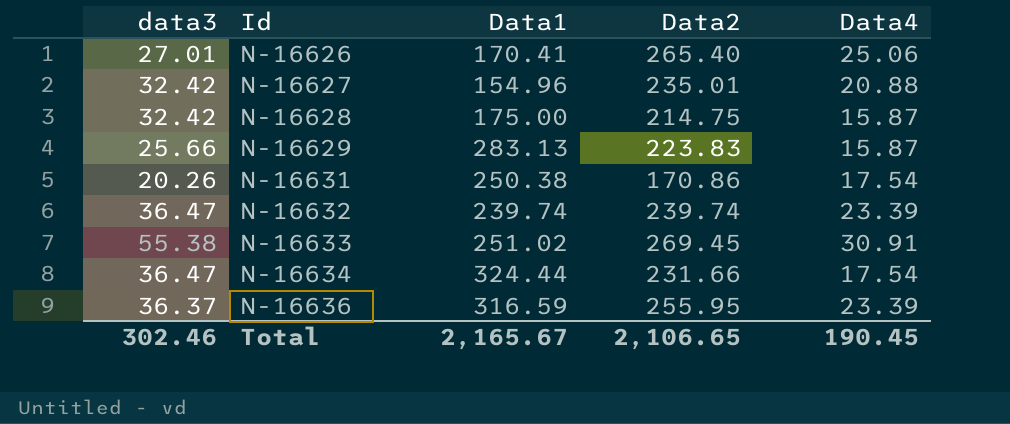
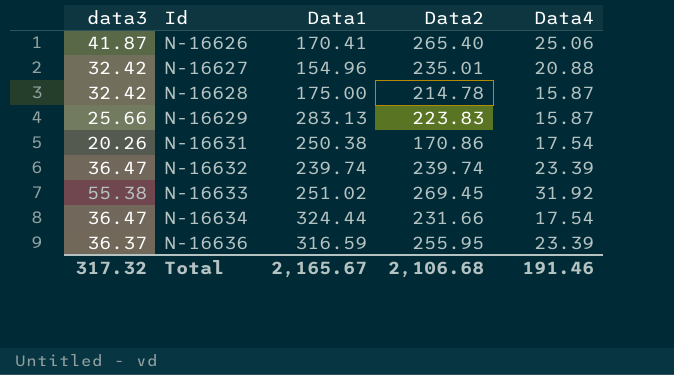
N-16626 | data3: 27.01 -> 41.87
N-16628 | Data2: 214.75 -> 214.78
N-16633 | Data4: 30.91 -> 31.92
Total | data3: 302.46 -> 317.32
Total | Data2: 2,106.65 -> 2,106.68
Total | Data4: 190.45 -> 191.46

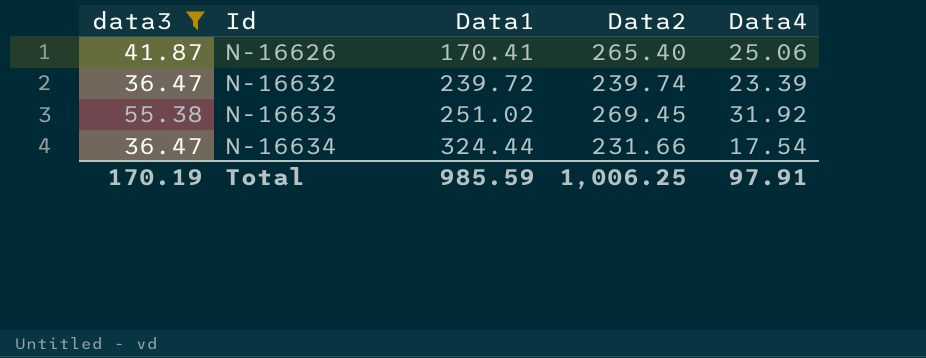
filter: none -> data3 >= 36.47
N-16632 | Data1: 239.74 -> 239.72
Total | data3: 317.32 -> 170.19
Total | Data1: 2,165.67 -> 985.59
Total | Data2: 2,106.68 -> 1,006.25
Total | Data4: 191.46 -> 97.91

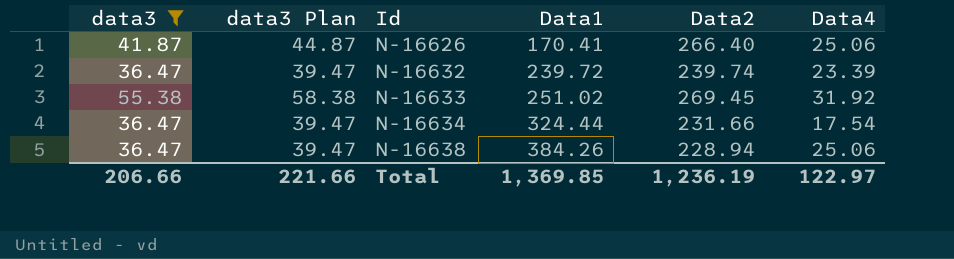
column data3 Plan | formula: none -> [data3] + 3
N-16626 | Data2: 265.40 -> 266.40
row N-16638: none -> 36.47 | 39.47 | 384.26 | 228.94 | 25.06
Total | data3: 170.19 -> 206.66
Total | Data1: 985.59 -> 1,369.85
Total | Data2: 1,006.25 -> 1,236.19
Total | Data4: 97.91 -> 122.97

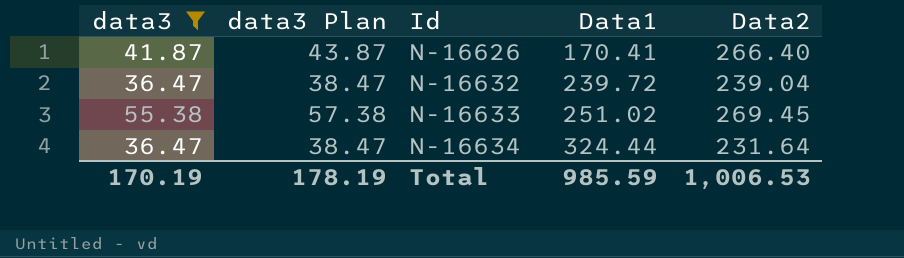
column Data4 | position: 6 -> none
column data3 Plan | formula: [data3] + 3 -> [data3] + 2
row N-16638: 36.47 | 39.47 | 384.26 | 228.94 | 25.06 -> none
N-16632 | Data2: 239.74 -> 239.04
N-16634 | Data2: 231.66 -> 231.64
Total | data3: 206.66 -> 170.19
Total | data3 Plan: 221.66 -> 178.19
Total | Data1: 1,369.85 -> 985.59
Total | Data2: 1,236.19 -> 1,006.53

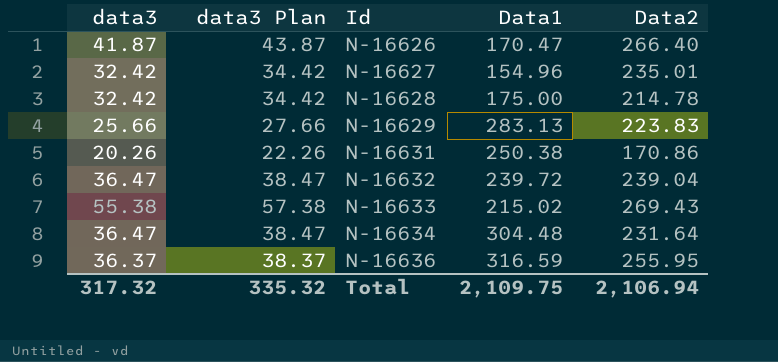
filter: data3 >= 36.47 -> none
N-16626 | Data1: 170.41 -> 170.47
N-16633 | Data1: 251.02 -> 215.02
N-16633 | Data2: 269.45 -> 269.43
N-16634 | Data1: 324.44 -> 304.48
Total | data3: 170.19 -> 317.32
Total | data3 Plan: 178.19 -> 335.32
Total | Data1: 985.59 -> 2,109.75
Total | Data2: 1,006.53 -> 2,106.94

